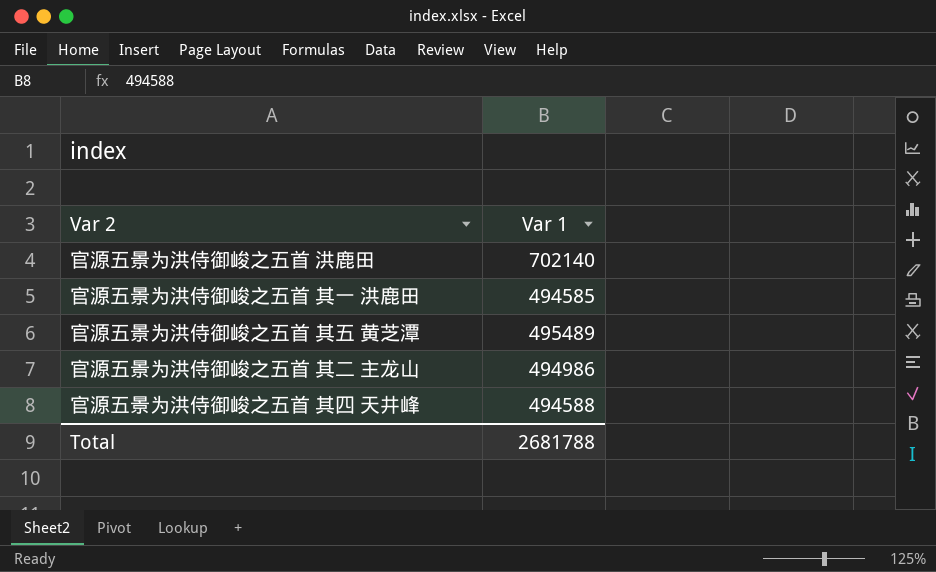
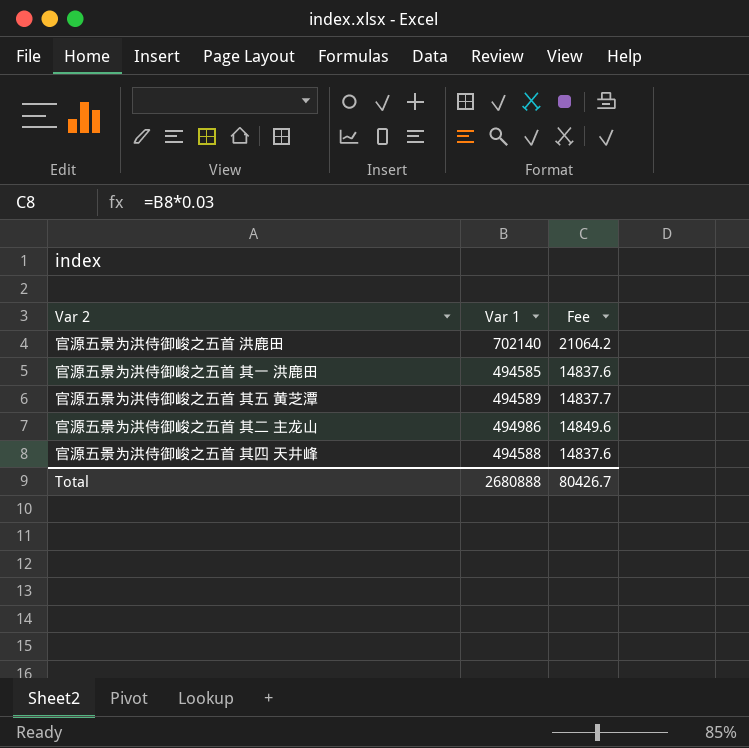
column Fee | formula: none -> [Var 1] * 0.03
官源五景为洪侍御峻之五首 其五 黄芝潭 | Var 1: 495489 -> 494589
Total | Var 1: 2681788 -> 2680888

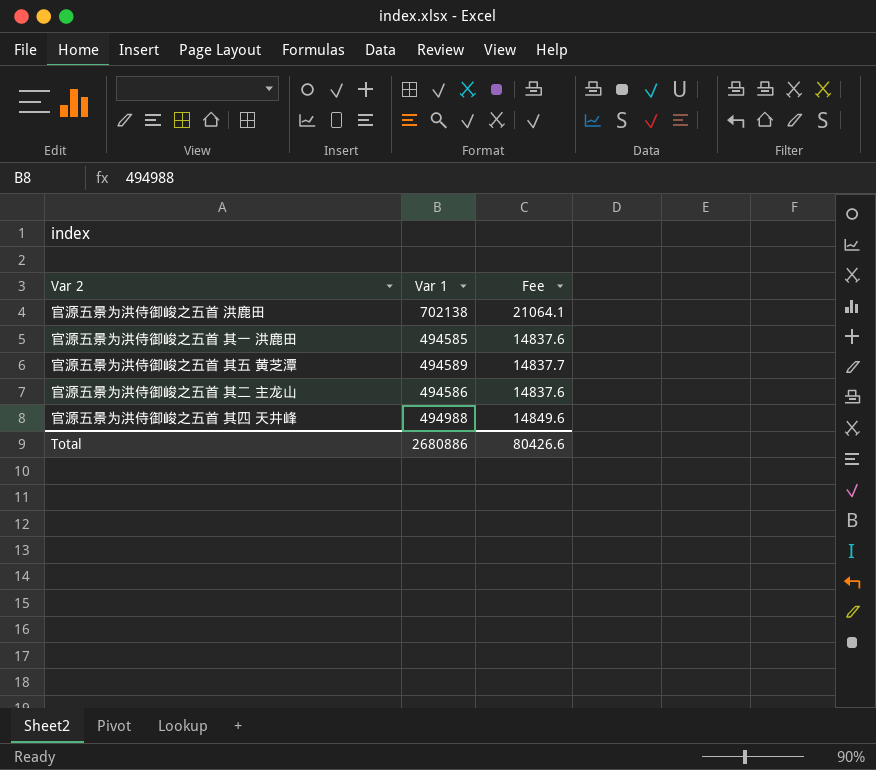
官源五景为洪侍御峻之五首 洪鹿田 | Var 1: 702140 -> 702138
官源五景为洪侍御峻之五首 洪鹿田 | Fee: 21064.2 -> 21064.1
官源五景为洪侍御峻之五首 其二 主龙山 | Var 1: 494986 -> 494586
官源五景为洪侍御峻之五首 其二 主龙山 | Fee: 14849.6 -> 14837.6
官源五景为洪侍御峻之五首 其四 天井峰 | Var 1: 494588 -> 494988
官源五景为洪侍御峻之五首 其四 天井峰 | Fee: 14837.6 -> 14849.6
Total | Var 1: 2680888 -> 2680886
Total | Fee: 80426.7 -> 80426.6

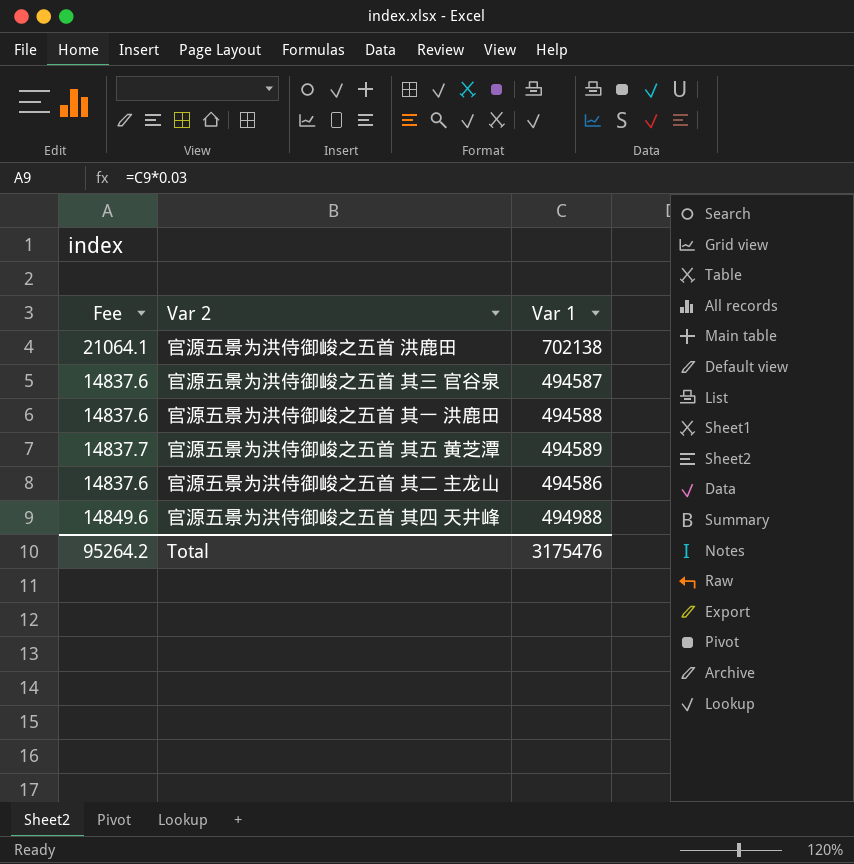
column Fee | position: 3 -> 1
row 官源五景为洪侍御峻之五首 其三 官谷泉: none -> 14837.6 | 494587
官源五景为洪侍御峻之五首 其一 洪鹿田 | Var 1: 494585 -> 494588
Total | Fee: 80426.6 -> 95264.2
Total | Var 1: 2680886 -> 3175476

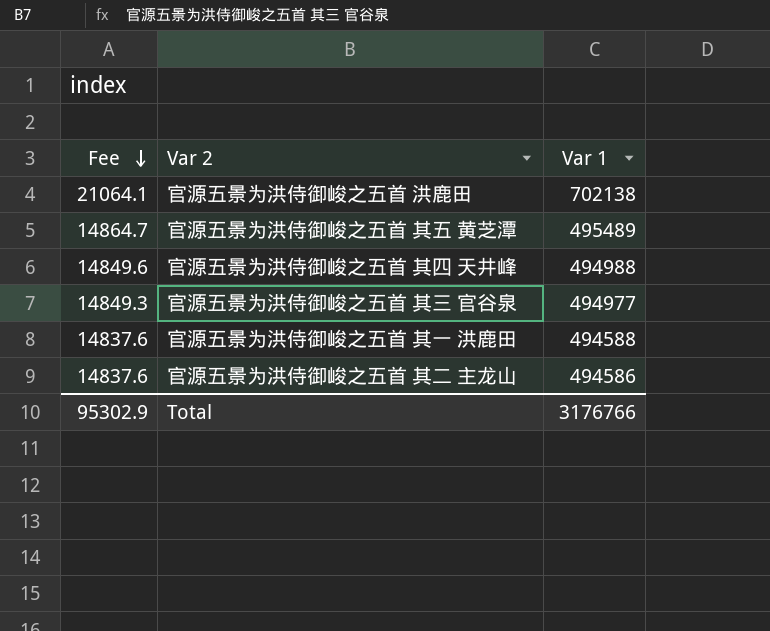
row order: none -> Fee descending
官源五景为洪侍御峻之五首 其五 黄芝潭 | Fee: 14837.7 -> 14864.7
官源五景为洪侍御峻之五首 其五 黄芝潭 | Var 1: 494589 -> 495489
官源五景为洪侍御峻之五首 其三 官谷泉 | Fee: 14837.6 -> 14849.3
官源五景为洪侍御峻之五首 其三 官谷泉 | Var 1: 494587 -> 494977
Total | Fee: 95264.2 -> 95302.9
Total | Var 1: 3175476 -> 3176766

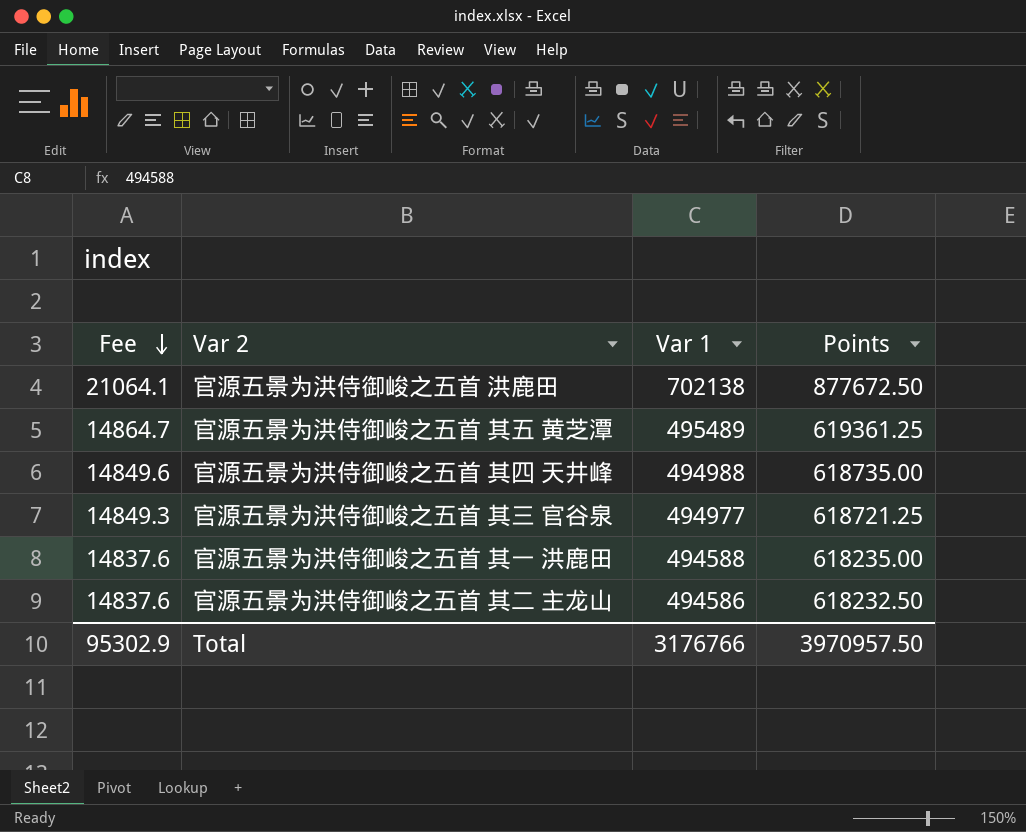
column Points | formula: none -> [Var 1] * 1.25

